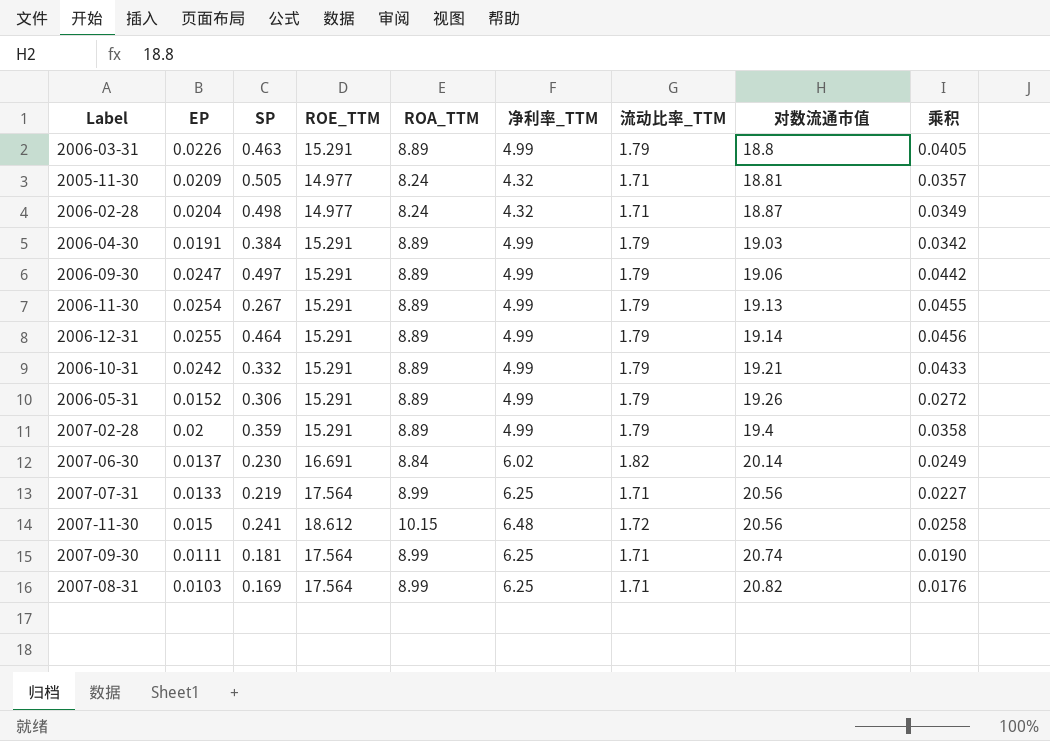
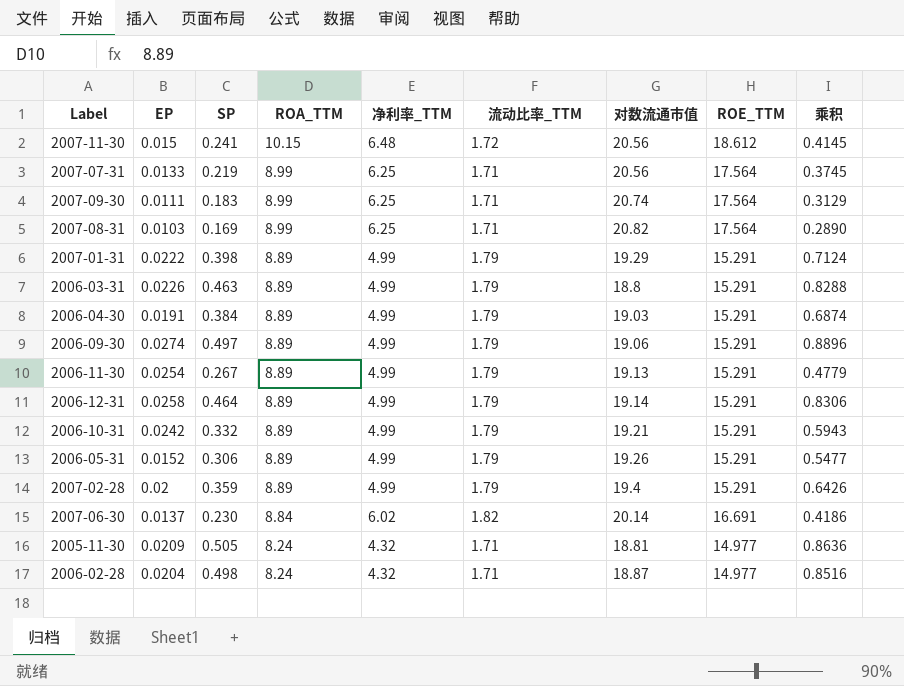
row order: 对数流通市值 ascending -> ROA_TTM descending
column ROE_TTM | position: 4 -> 8
column 乘积 | formula: [EP] * [流动比率_TTM] -> [SP] * [流动比率_TTM]
2007-09-30 | SP: 0.181 -> 0.183
row 2007-01-31: none -> 0.0222 | 0.398 | 8.89 | 4.99 | 1.79 | 19.29 | 15.291 | 0.7124
2006-09-30 | EP: 0.0247 -> 0.0274
2006-12-31 | EP: 0.0255 -> 0.0258

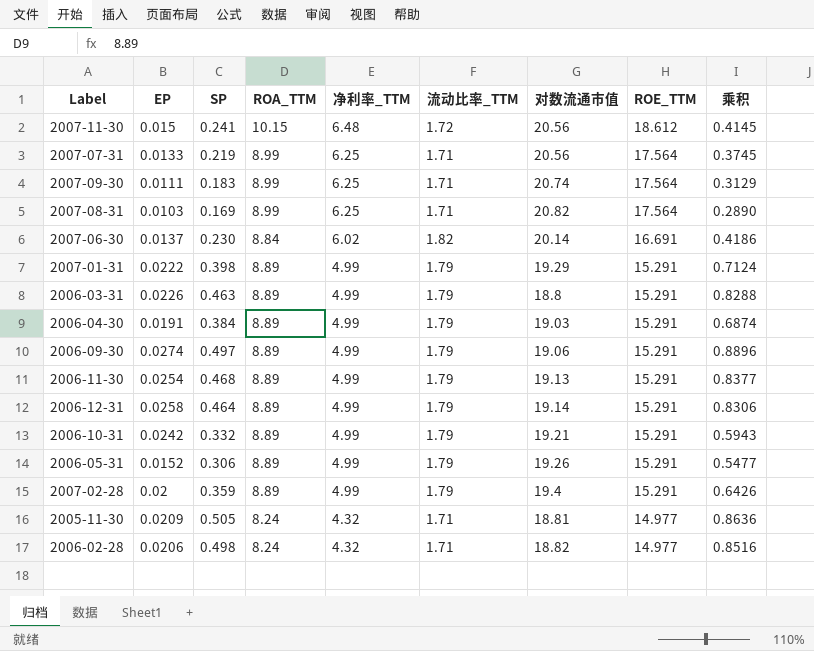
row order: ROA_TTM descending -> 净利率_TTM descending
2006-11-30 | SP: 0.267 -> 0.468
2006-11-30 | 乘积: 0.4779 -> 0.8377
2006-02-28 | EP: 0.0204 -> 0.0206
2006-02-28 | 对数流通市值: 18.87 -> 18.82

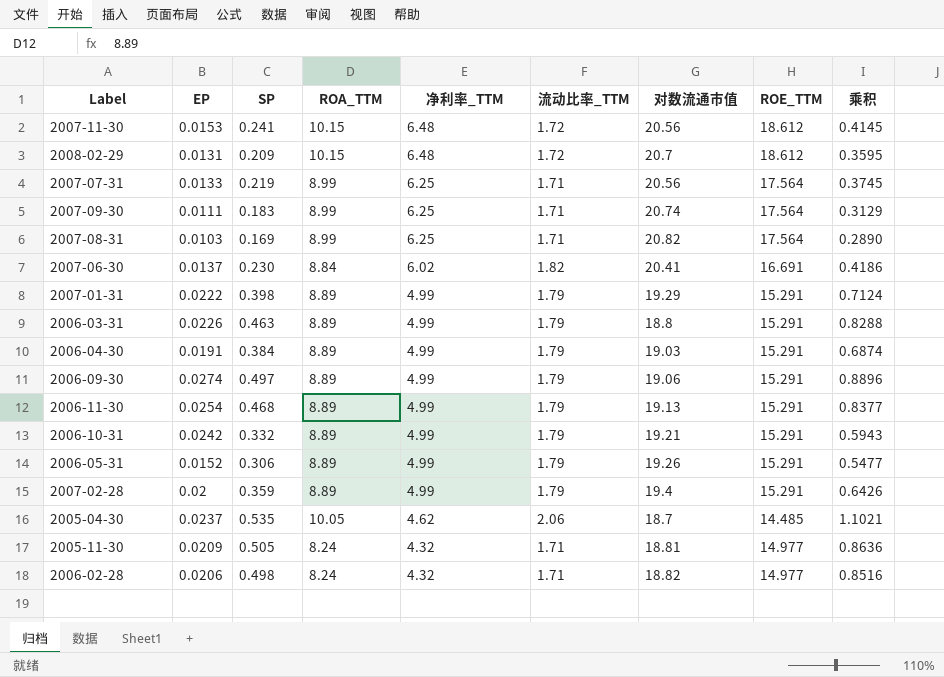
row 2006-12-31: 0.0258 | 0.464 | 8.89 | 4.99 | 1.79 | 19.14 | 15.291 | 0.8306 -> none
2007-11-30 | EP: 0.015 -> 0.0153
row 2008-02-29: none -> 0.0131 | 0.209 | 10.15 | 6.48 | 1.72 | 20.7 | 18.612 | 0.3595
2007-06-30 | 对数流通市值: 20.14 -> 20.41
row 2005-04-30: none -> 0.0237 | 0.535 | 10.05 | 4.62 | 2.06 | 18.7 | 14.485 | 1.1021

